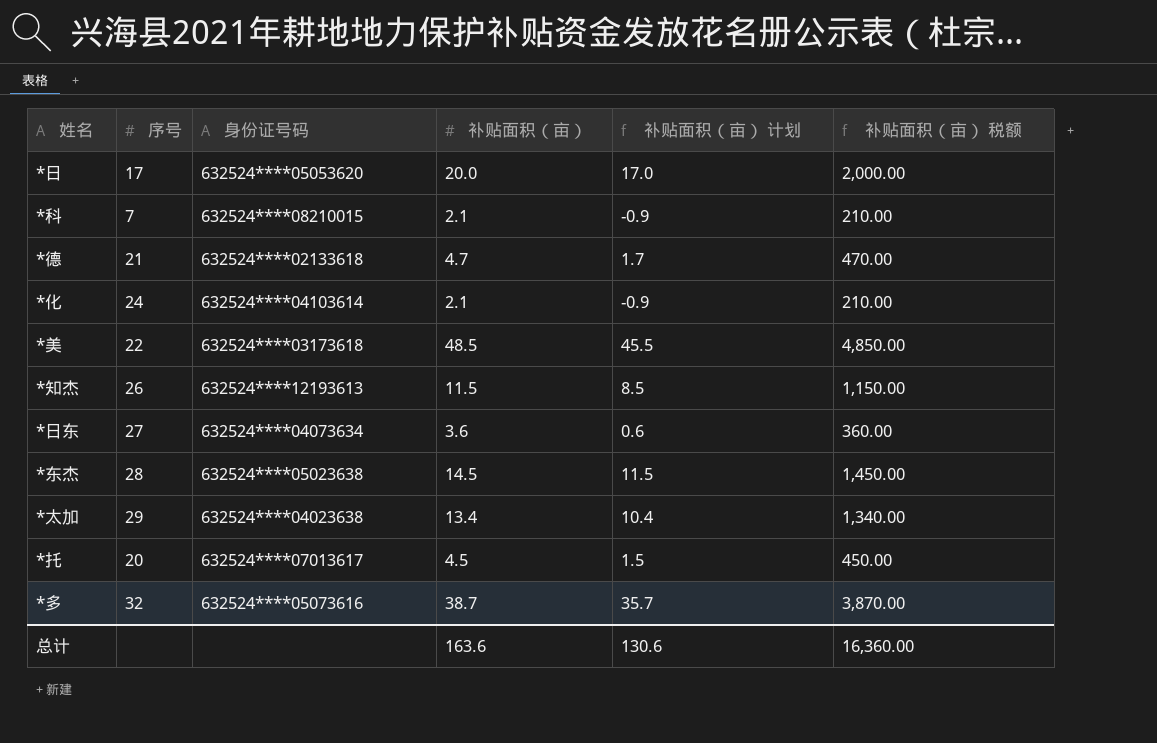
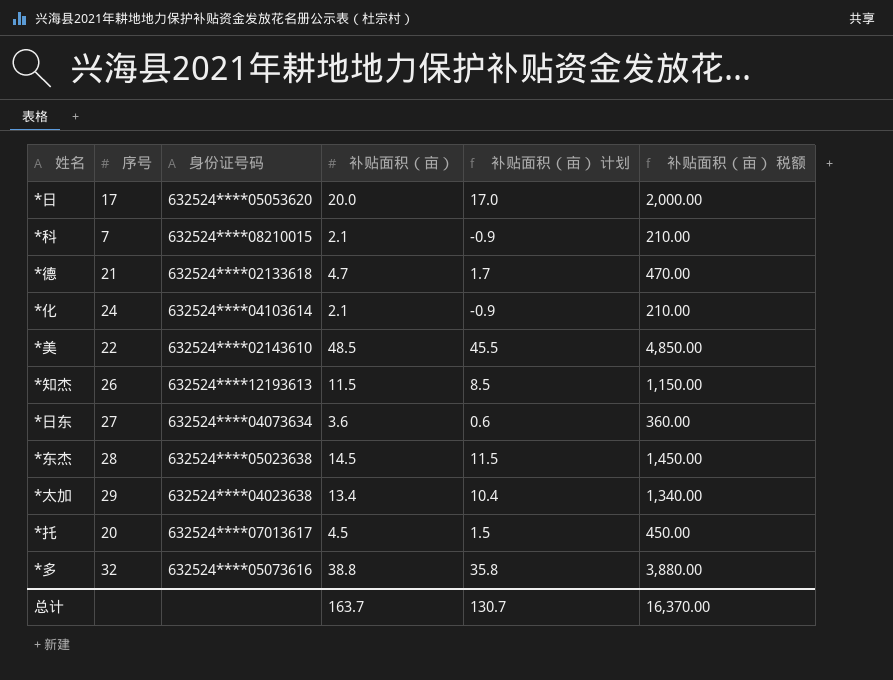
*美 | 身份证号码: 632524****03173618 -> 632524****02143610
*多 | 补贴面积（亩）: 38.7 -> 38.8
*多 | 补贴面积（亩） 计划: 35.7 -> 35.8
*多 | 补贴面积（亩） 税额: 3,870.00 -> 3,880.00
总计 | 补贴面积（亩）: 163.6 -> 163.7
总计 | 补贴面积（亩） 计划: 130.6 -> 130.7
总计 | 补贴面积（亩） 税额: 16,360.00 -> 16,370.00

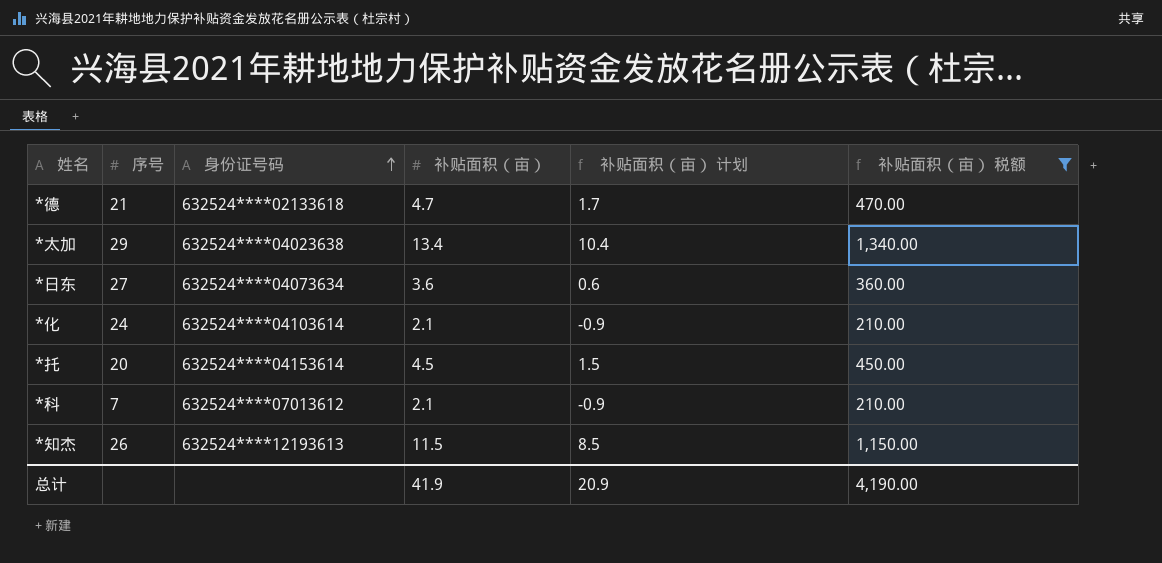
filter: none -> 补贴面积（亩） 税额 <= 1,340.00
row order: none -> 身份证号码 ascending
*托 | 身份证号码: 632524****07013617 -> 632524****04153614
*科 | 身份证号码: 632524****08210015 -> 632524****07013612
总计 | 补贴面积（亩）: 163.7 -> 41.9
总计 | 补贴面积（亩） 计划: 130.7 -> 20.9
总计 | 补贴面积（亩） 税额: 16,370.00 -> 4,190.00

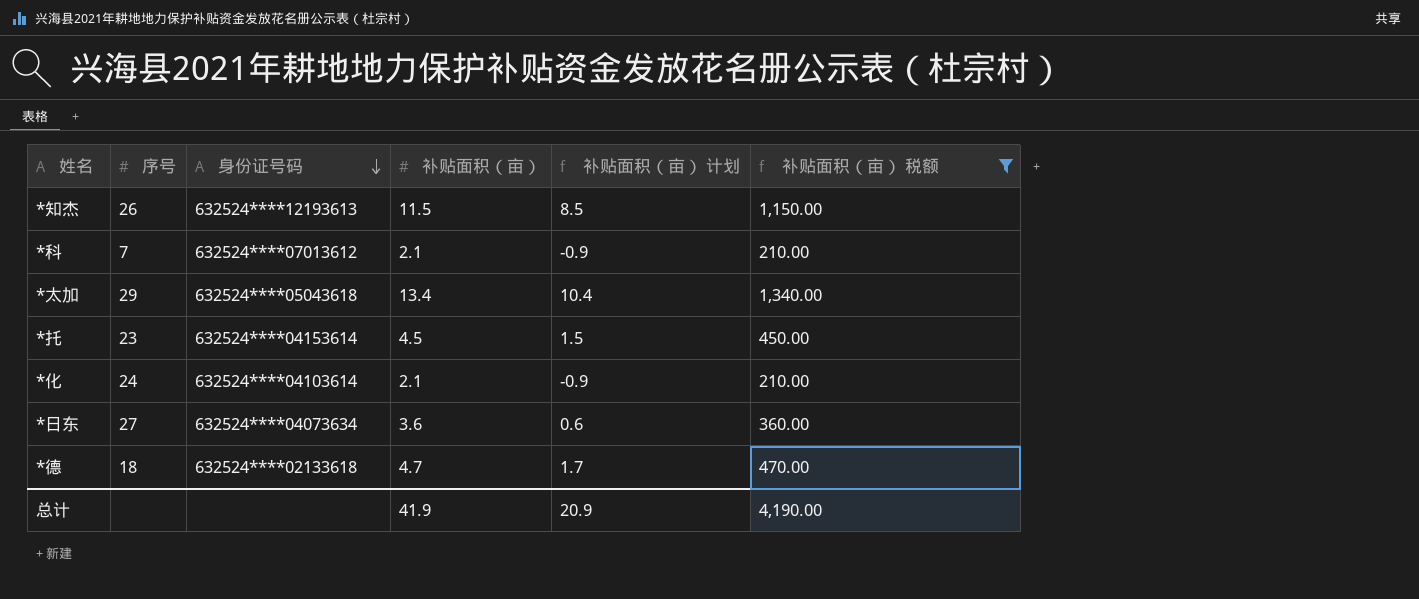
row order: 身份证号码 ascending -> 身份证号码 descending
*太加 | 身份证号码: 632524****04023638 -> 632524****05043618
*托 | 序号: 20 -> 23
*德 | 序号: 21 -> 18

